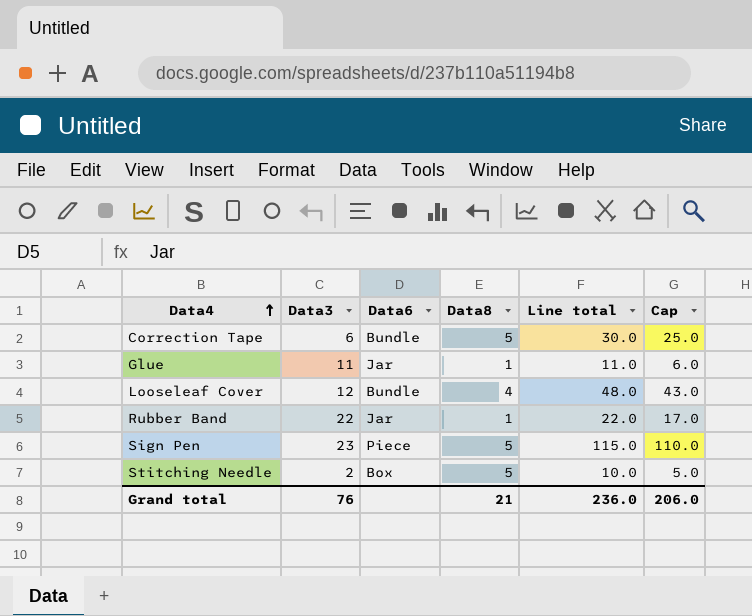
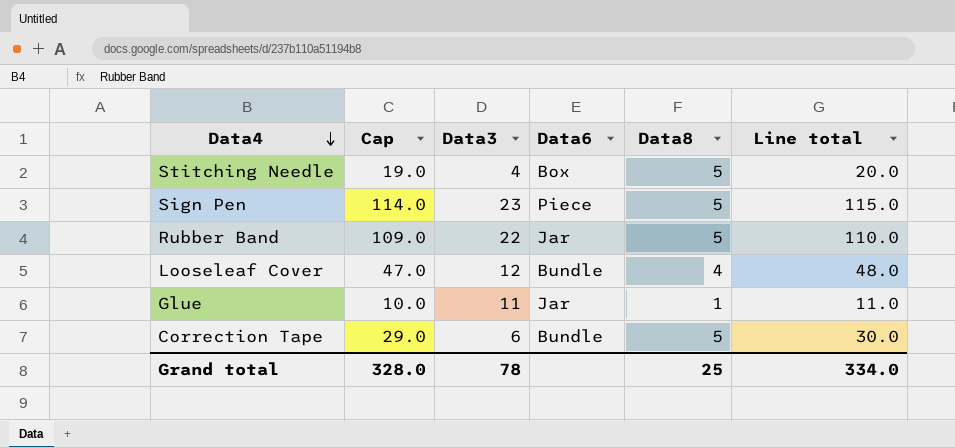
row order: Data4 ascending -> Data4 descending
column Cap | formula: [Line total] - 5 -> [Line total] - 1
column Cap | position: 6 -> 2
Stitching Needle | Data3: 2 -> 4
Stitching Needle | Line total: 10.0 -> 20.0
Rubber Band | Data8: 1 -> 5
Rubber Band | Line total: 22.0 -> 110.0
Grand total | Cap: 206.0 -> 328.0
Grand total | Data3: 76 -> 78
Grand total | Data8: 21 -> 25
Grand total | Line total: 236.0 -> 334.0

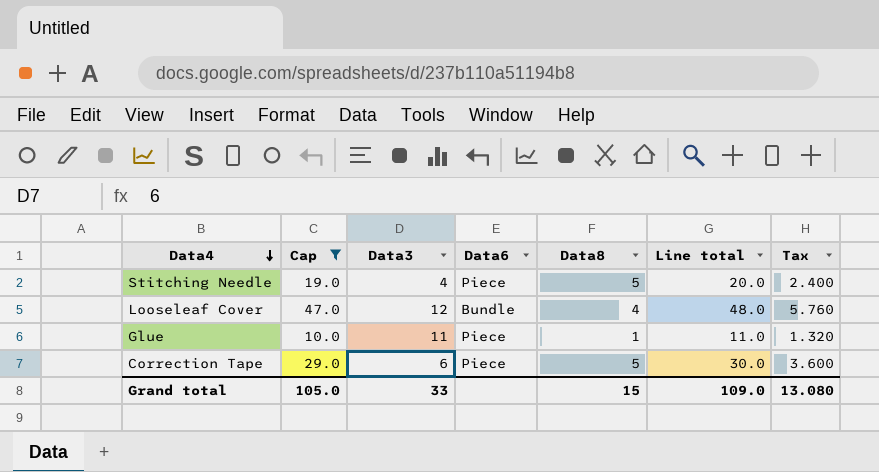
filter: none -> Cap <= 47.0
column Tax | formula: none -> [Line total] * 0.12
Stitching Needle | Data6: Box -> Piece
Glue | Data6: Jar -> Piece
Correction Tape | Data6: Bundle -> Piece
Grand total | Cap: 328.0 -> 105.0
Grand total | Data3: 78 -> 33
Grand total | Data8: 25 -> 15
Grand total | Line total: 334.0 -> 109.0

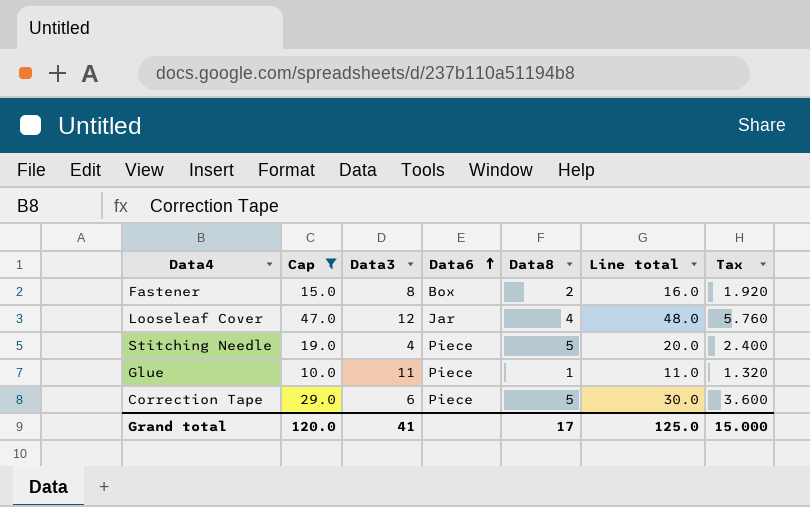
row order: Data4 descending -> Data6 ascending
row Fastener: none -> 15.0 | 8 | Box | 2 | 16.0 | 1.920
Looseleaf Cover | Data6: Bundle -> Jar
Grand total | Cap: 105.0 -> 120.0
Grand total | Data3: 33 -> 41
Grand total | Data8: 15 -> 17
Grand total | Line total: 109.0 -> 125.0
Grand total | Tax: 13.080 -> 15.000

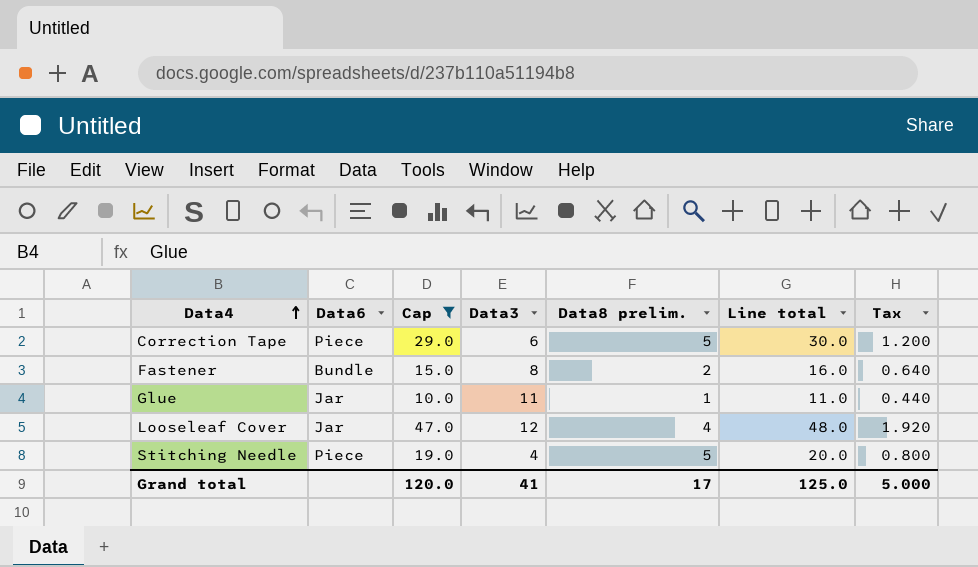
row order: Data6 ascending -> Data4 ascending
column Data6 | position: 4 -> 2
column name: Data8 -> Data8 prelim.
column Tax | formula: [Line total] * 0.12 -> [Line total] * 0.04
Fastener | Data6: Box -> Bundle
Glue | Data6: Piece -> Jar
Grand total | Tax: 15.000 -> 5.000

